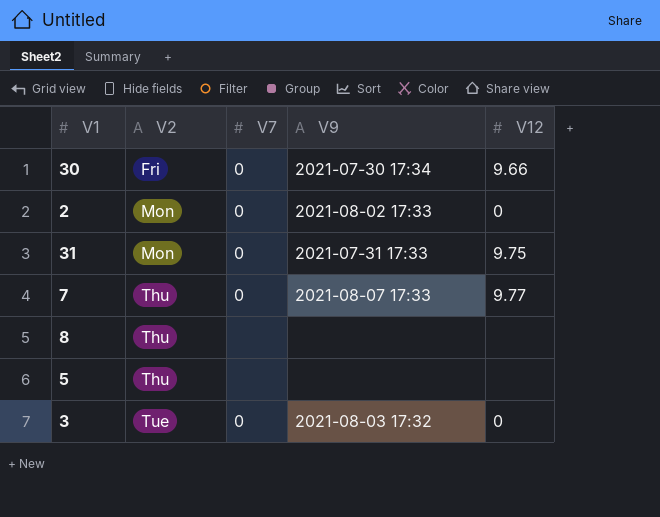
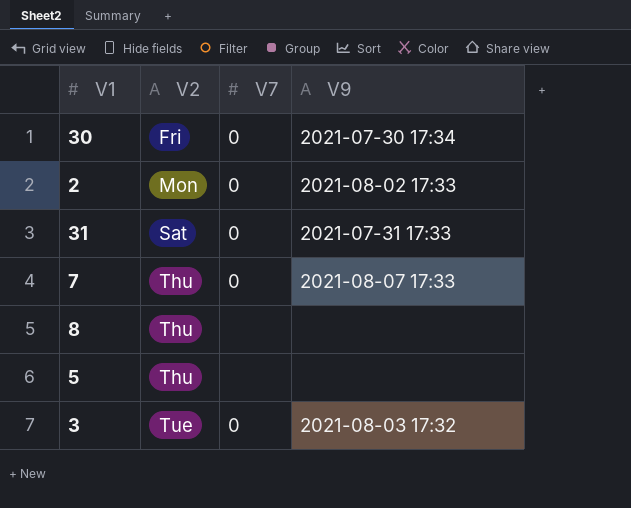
column V12 | position: 5 -> none
31 | V2: Mon -> Sat

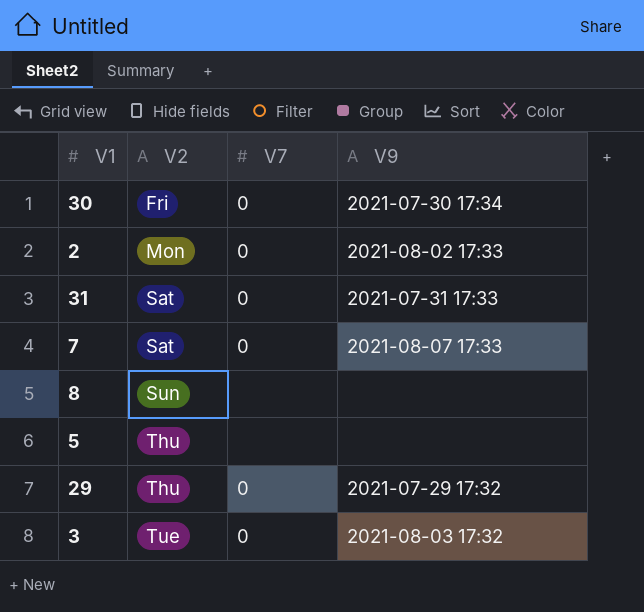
7 | V2: Thu -> Sat
8 | V2: Thu -> Sun
row 29: none -> Thu | 0 | 2021-07-29 17:32

